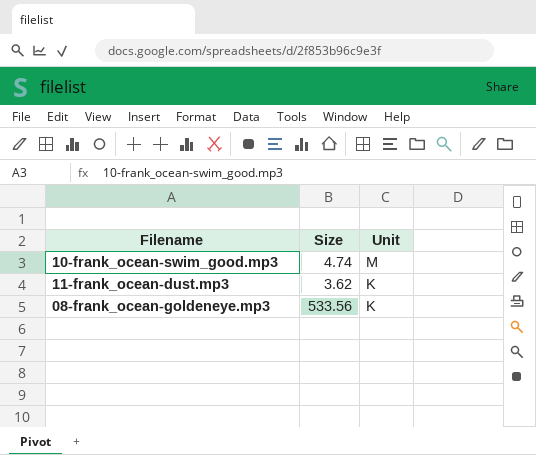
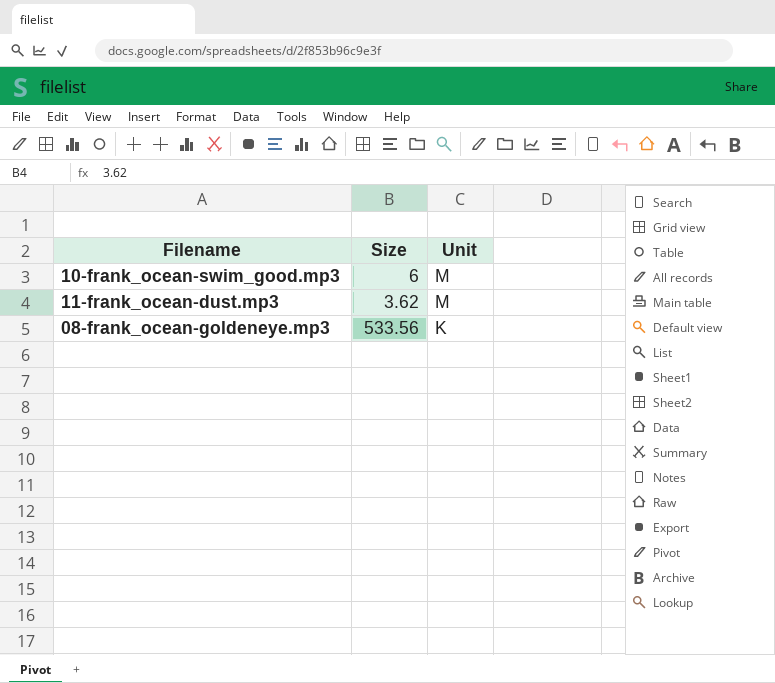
10-frank_ocean-swim_good.mp3 | Size: 4.74 -> 6
11-frank_ocean-dust.mp3 | Unit: K -> M

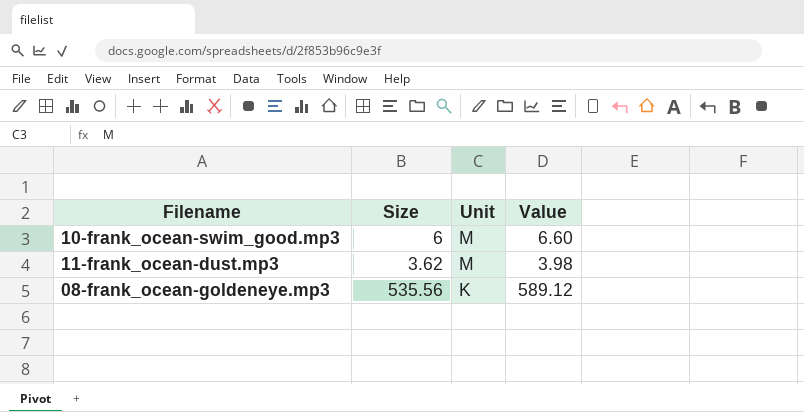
column Value | formula: none -> [Size] * 1.1
08-frank_ocean-goldeneye.mp3 | Size: 533.56 -> 535.56

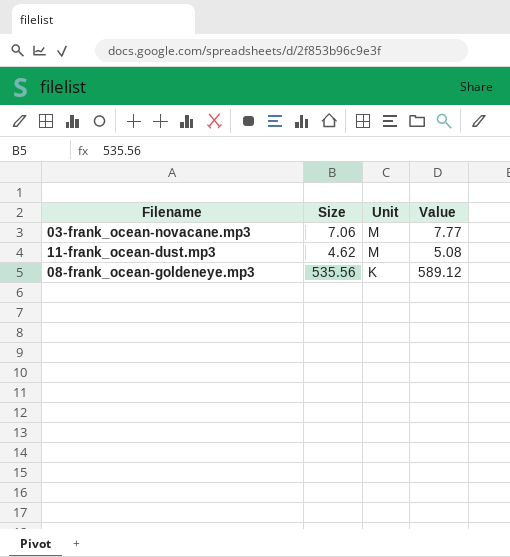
row 10-frank_ocean-swim_good.mp3: 6 | M | 6.60 -> none
row 03-frank_ocean-novacane.mp3: none -> 7.06 | M | 7.77
11-frank_ocean-dust.mp3 | Size: 3.62 -> 4.62
11-frank_ocean-dust.mp3 | Value: 3.98 -> 5.08

